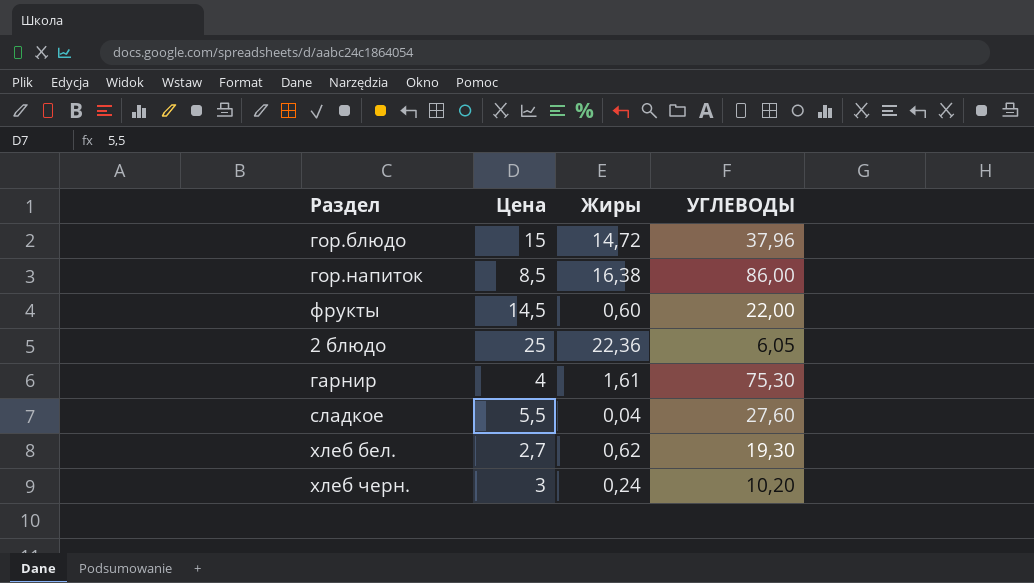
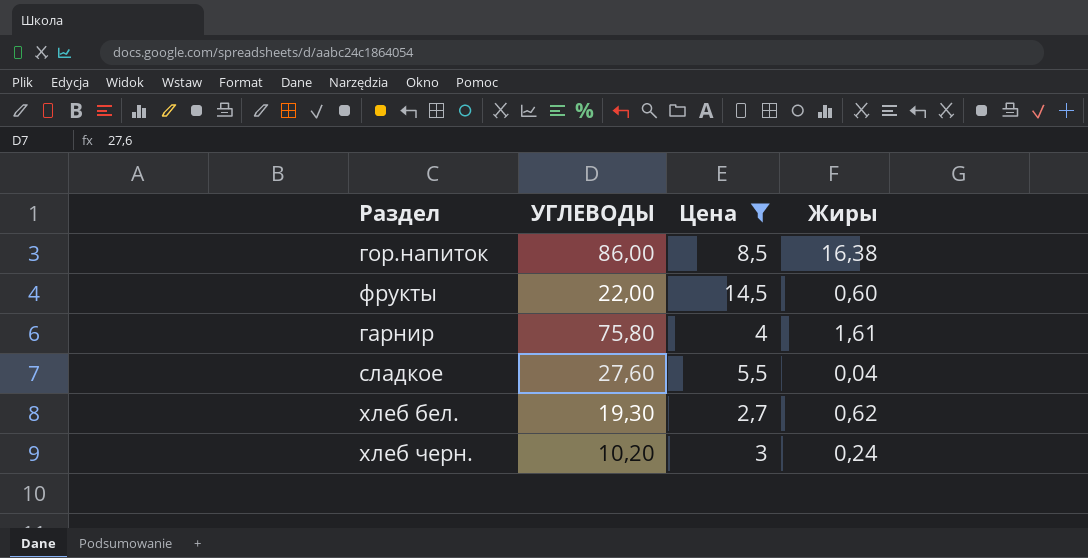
filter: none -> Цена <= 14,5
column УГЛЕВОДЫ | position: 4 -> 2
гарнир | УГЛЕВОДЫ: 75,30 -> 75,80

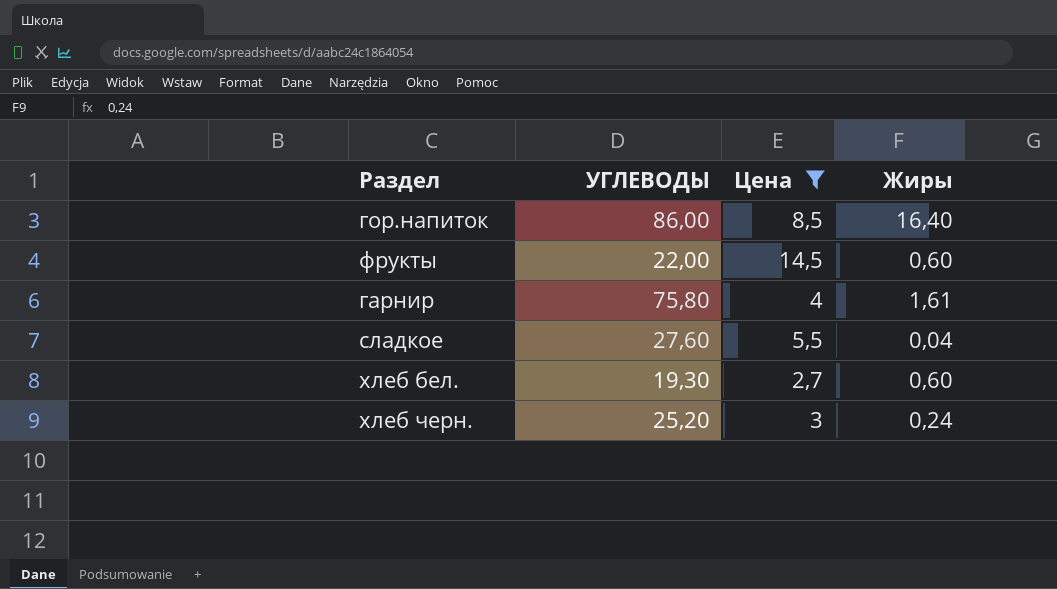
гор.напиток | Жиры: 16,38 -> 16,40
хлеб бел. | Жиры: 0,62 -> 0,60
хлеб черн. | УГЛЕВОДЫ: 10,20 -> 25,20

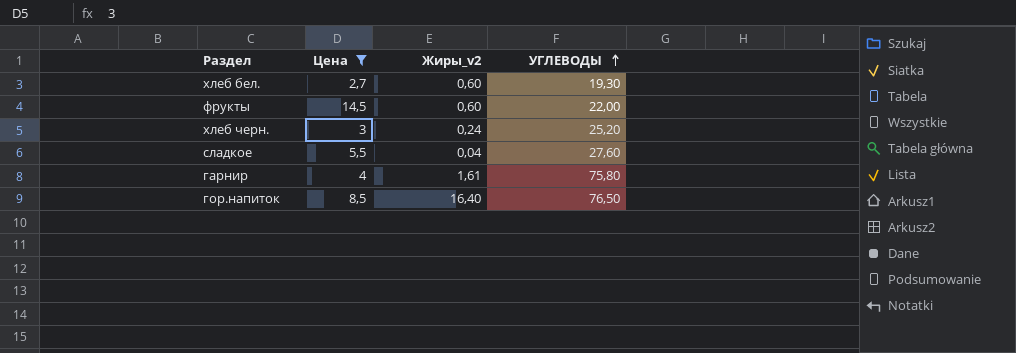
row order: none -> УГЛЕВОДЫ ascending
column name: Жиры -> Жиры_v2
column УГЛЕВОДЫ | position: 2 -> 4
гор.напиток | УГЛЕВОДЫ: 86,00 -> 76,50

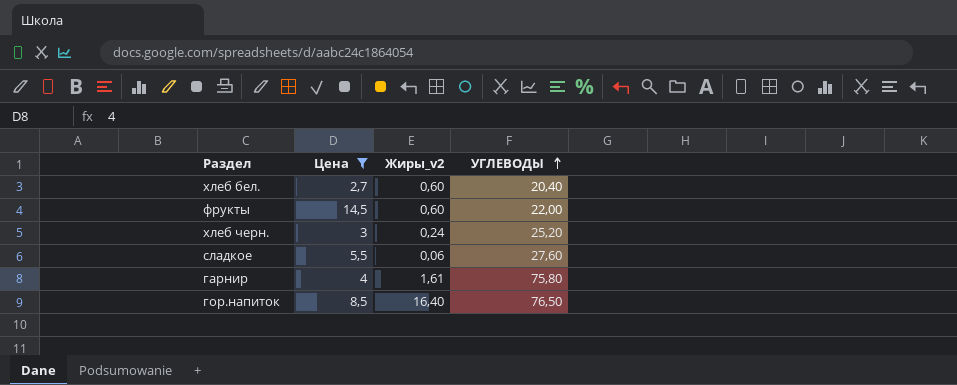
хлеб бел. | УГЛЕВОДЫ: 19,30 -> 20,40
сладкое | Жиры_v2: 0,04 -> 0,06

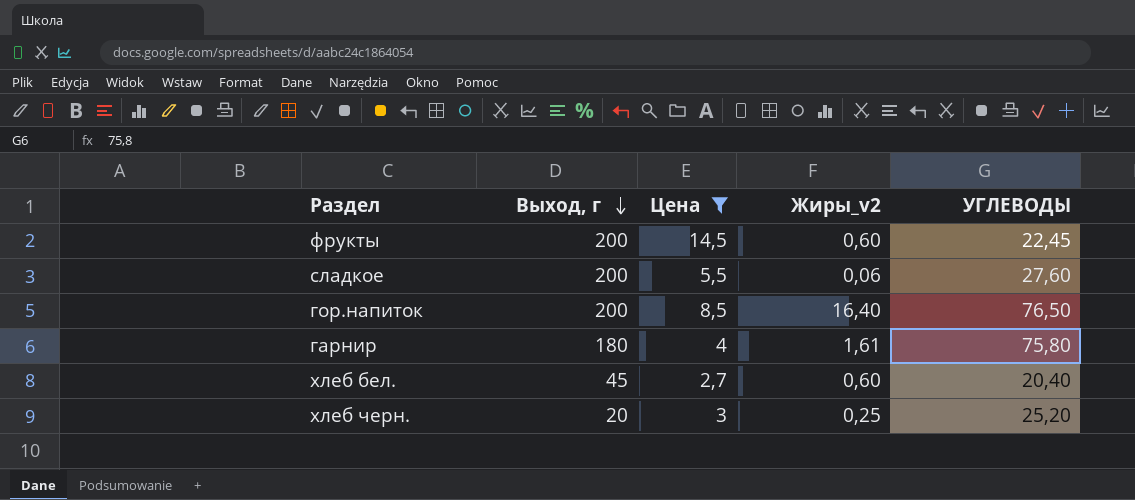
row order: УГЛЕВОДЫ ascending -> Выход, г descending
column Выход, г | position: none -> 2
фрукты | УГЛЕВОДЫ: 22,00 -> 22,45
хлеб черн. | Жиры_v2: 0,24 -> 0,25

